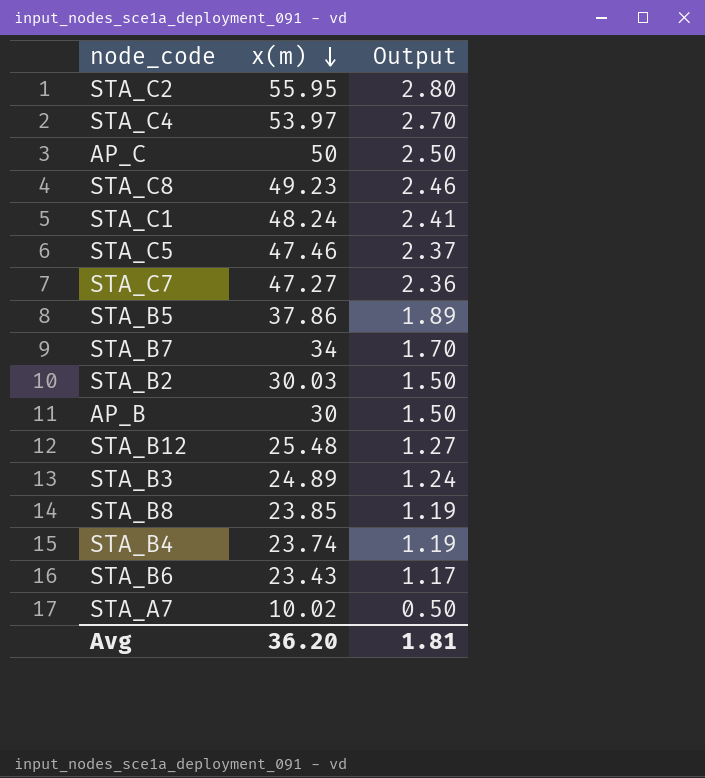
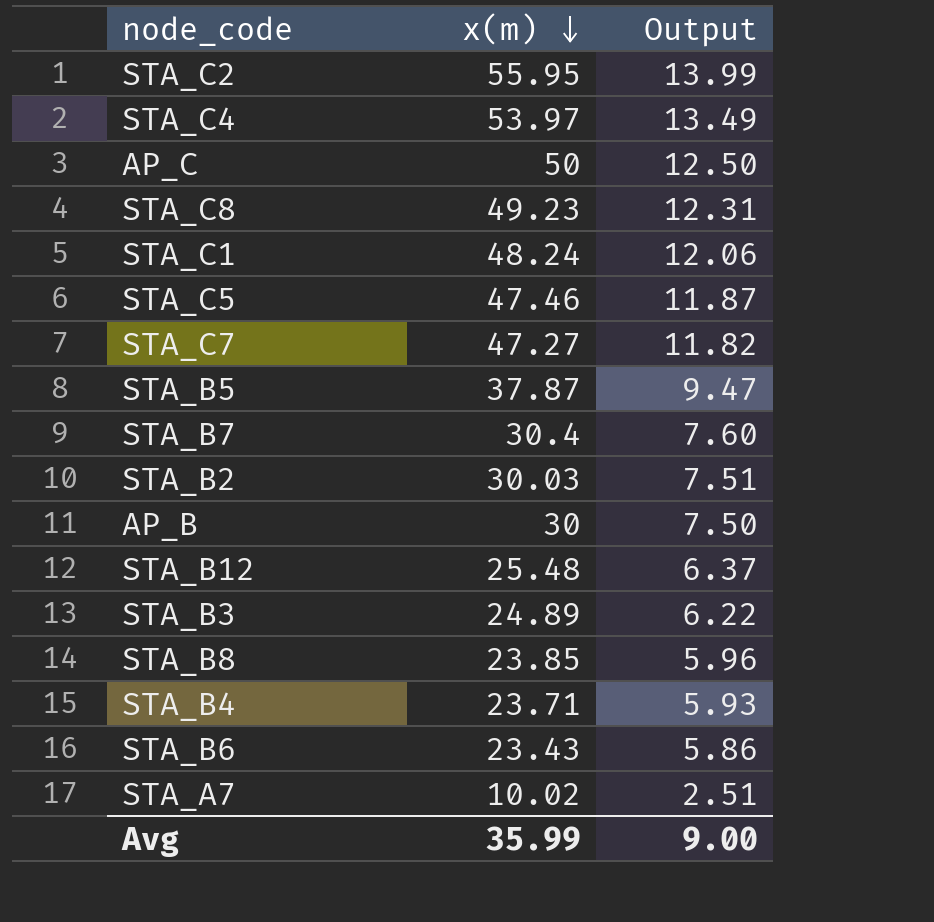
column Output | formula: [x(m)] * 0.05 -> [x(m)] * 0.25
STA_B5 | x(m): 37.86 -> 37.87
STA_B7 | x(m): 34 -> 30.4
STA_B4 | x(m): 23.74 -> 23.71
Avg | x(m): 36.20 -> 35.99
Avg | Output: 1.81 -> 9.00

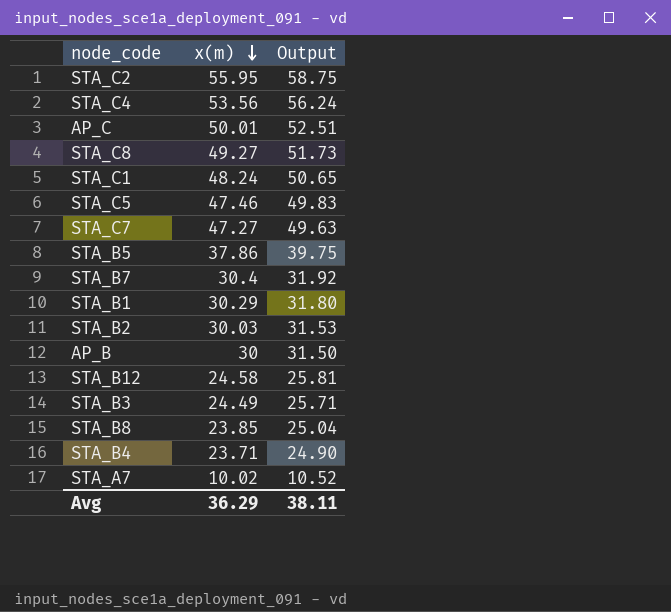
column Output | formula: [x(m)] * 0.25 -> [x(m)] * 1.05
row STA_B6: 23.43 | 5.86 -> none
STA_C4 | x(m): 53.97 -> 53.56
AP_C | x(m): 50 -> 50.01
STA_C8 | x(m): 49.23 -> 49.27
STA_B5 | x(m): 37.87 -> 37.86
row STA_B1: none -> 30.29 | 31.80
STA_B12 | x(m): 25.48 -> 24.58
STA_B3 | x(m): 24.89 -> 24.49
Avg | x(m): 35.99 -> 36.29
Avg | Output: 9.00 -> 38.11

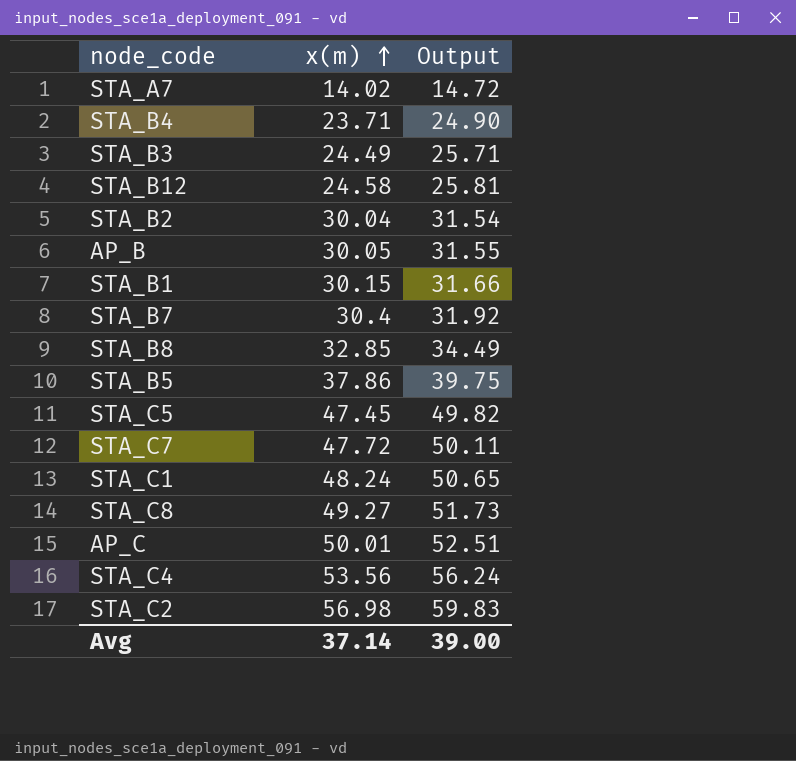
row order: x(m) descending -> x(m) ascending
STA_A7 | x(m): 10.02 -> 14.02
STA_A7 | Output: 10.52 -> 14.72
STA_B2 | x(m): 30.03 -> 30.04
STA_B2 | Output: 31.53 -> 31.54
AP_B | x(m): 30 -> 30.05
AP_B | Output: 31.50 -> 31.55
STA_B1 | x(m): 30.29 -> 30.15
STA_B1 | Output: 31.80 -> 31.66
STA_B8 | x(m): 23.85 -> 32.85
STA_B8 | Output: 25.04 -> 34.49
STA_C5 | x(m): 47.46 -> 47.45
STA_C5 | Output: 49.83 -> 49.82
STA_C7 | x(m): 47.27 -> 47.72
STA_C7 | Output: 49.63 -> 50.11
STA_C2 | x(m): 55.95 -> 56.98
STA_C2 | Output: 58.75 -> 59.83
Avg | x(m): 36.29 -> 37.14
Avg | Output: 38.11 -> 39.00

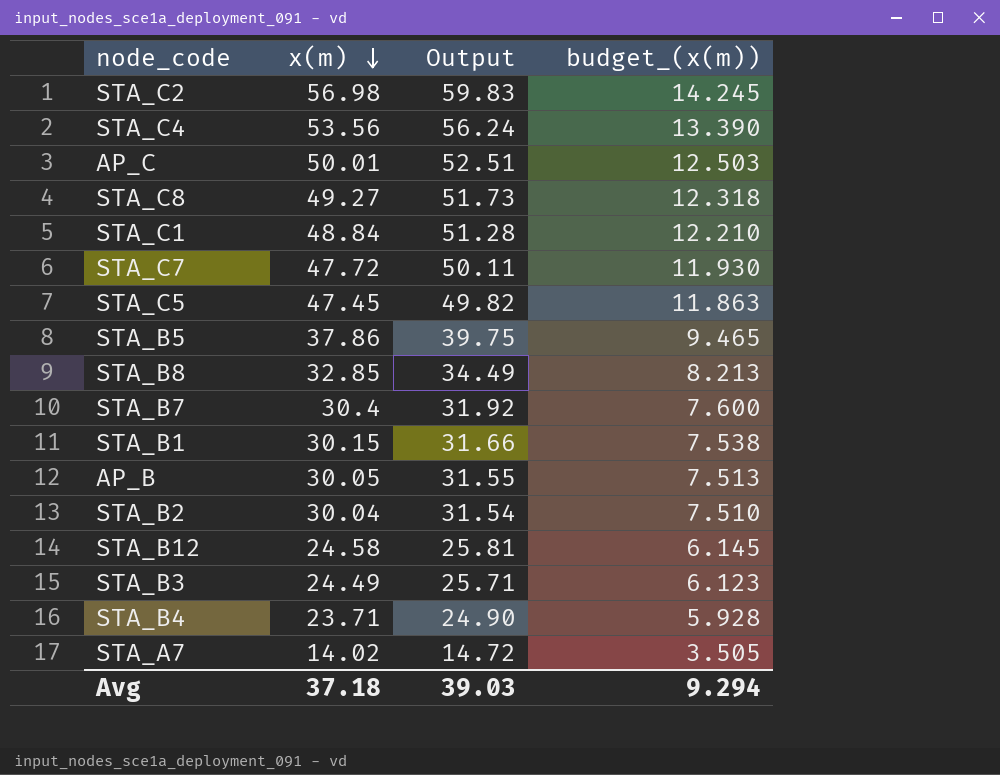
row order: x(m) ascending -> x(m) descending
column budget_(x(m)) | formula: none -> [x(m)] * 0.25
STA_C1 | x(m): 48.24 -> 48.84
STA_C1 | Output: 50.65 -> 51.28
Avg | x(m): 37.14 -> 37.18
Avg | Output: 39.00 -> 39.03

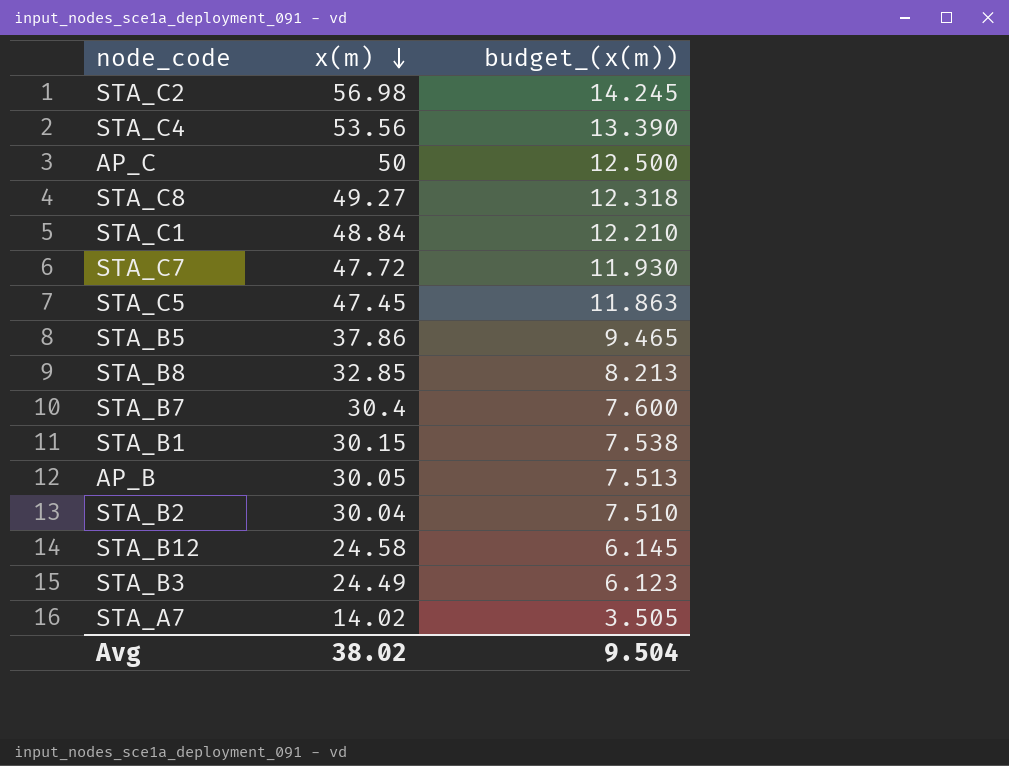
column Output | formula: [x(m)] * 1.05 -> none
row STA_B4: 23.71 | 24.90 | 5.928 -> none
AP_C | x(m): 50.01 -> 50
AP_C | budget_(x(m)): 12.503 -> 12.500
Avg | x(m): 37.18 -> 38.02
Avg | budget_(x(m)): 9.294 -> 9.504

